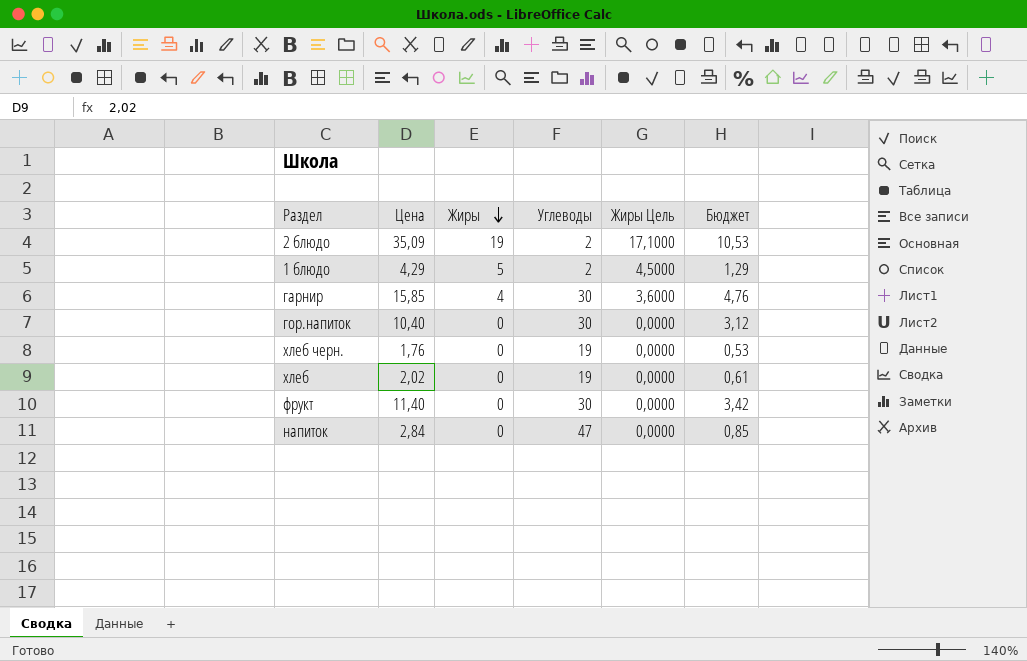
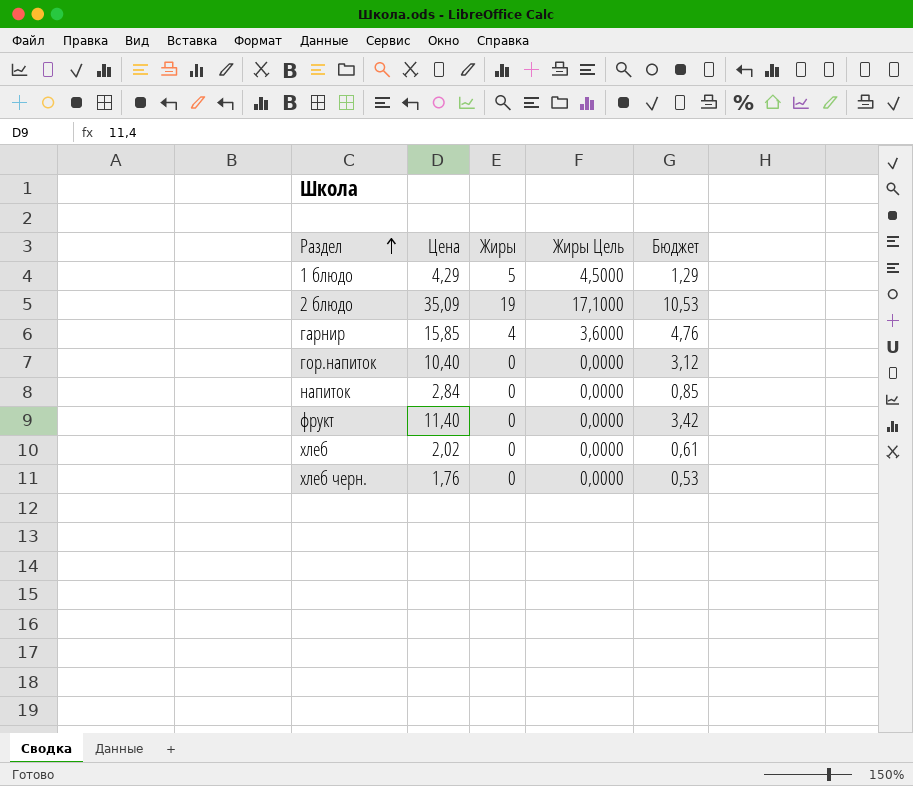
row order: Жиры descending -> Раздел ascending
column Углеводы | position: 4 -> none

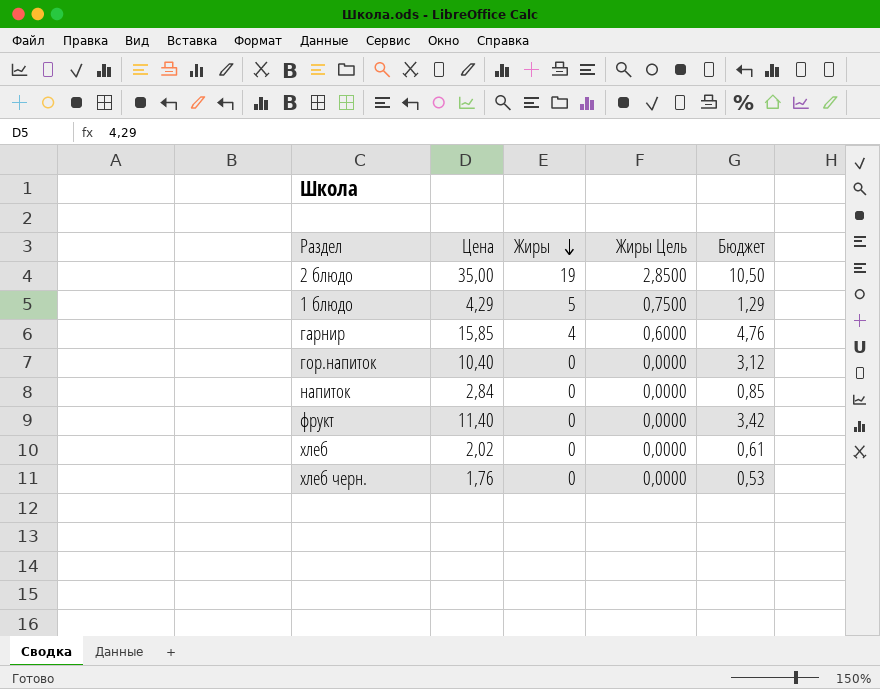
row order: Раздел ascending -> Жиры descending
column Жиры Цель | formula: [Жиры] * 0,9 -> [Жиры] * 0,15
2 блюдо | Цена: 35,09 -> 35,00
2 блюдо | Бюджет: 10,53 -> 10,50

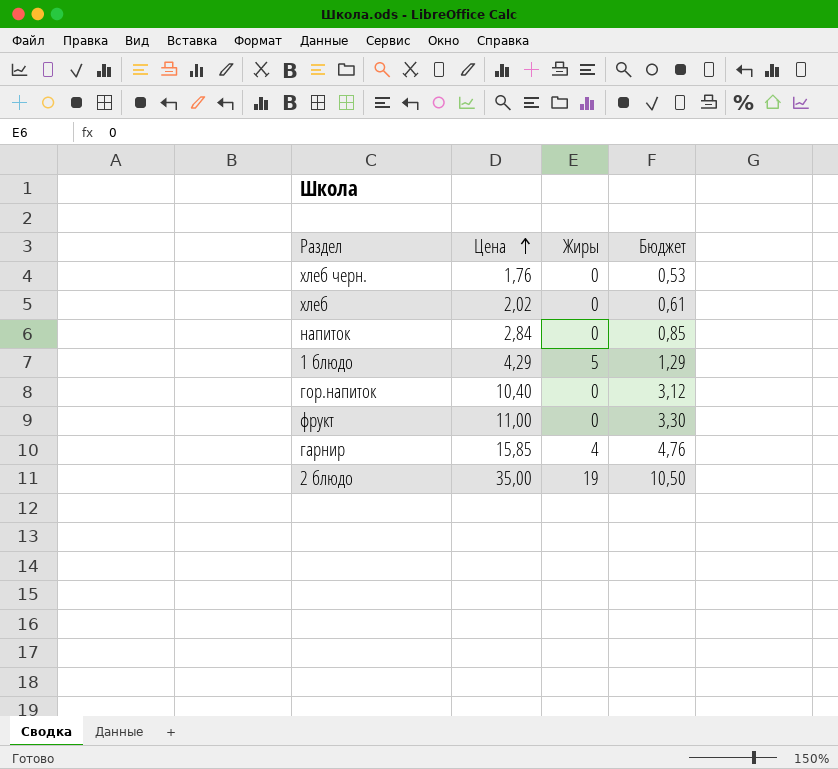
row order: Жиры descending -> Цена ascending
column Жиры Цель | formula: [Жиры] * 0,15 -> none
фрукт | Цена: 11,40 -> 11,00
фрукт | Бюджет: 3,42 -> 3,30

